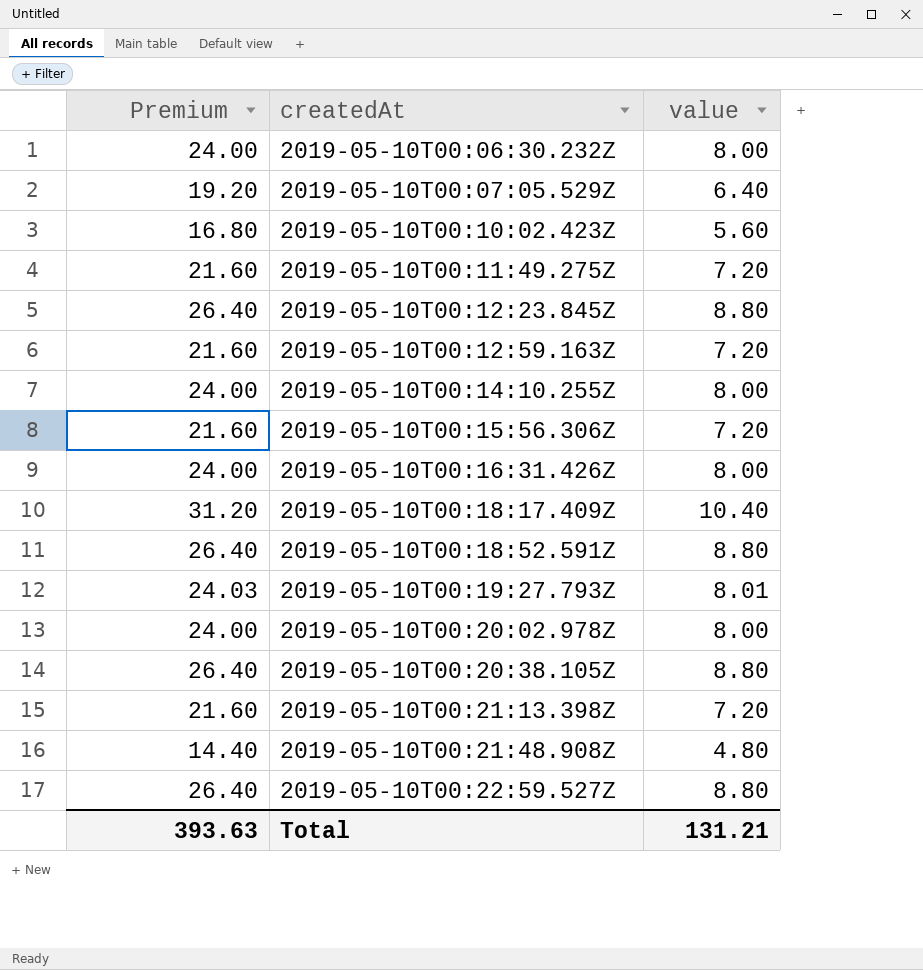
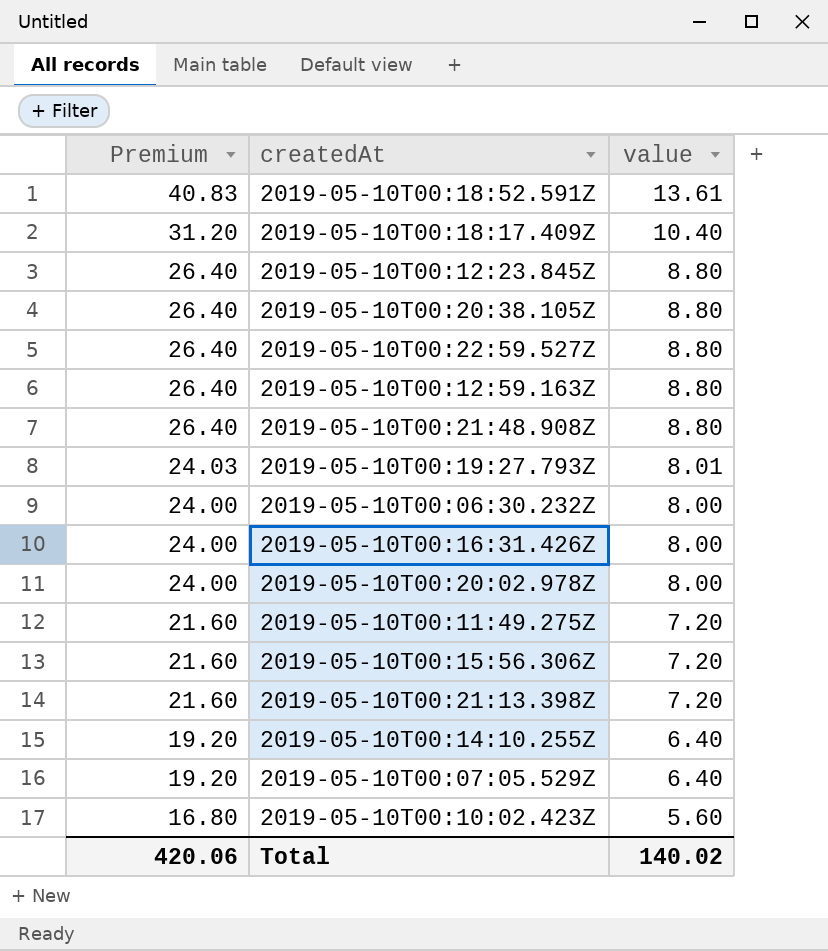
row order: createdAt ascending -> Premium descending
2019-05-10T00:18:52.591Z | Premium: 26.40 -> 40.83
2019-05-10T00:18:52.591Z | value: 8.80 -> 13.61
2019-05-10T00:12:59.163Z | Premium: 21.60 -> 26.40
2019-05-10T00:12:59.163Z | value: 7.20 -> 8.80
2019-05-10T00:21:48.908Z | Premium: 14.40 -> 26.40
2019-05-10T00:21:48.908Z | value: 4.80 -> 8.80
2019-05-10T00:14:10.255Z | Premium: 24.00 -> 19.20
2019-05-10T00:14:10.255Z | value: 8.00 -> 6.40
Total | Premium: 393.63 -> 420.06
Total | value: 131.21 -> 140.02

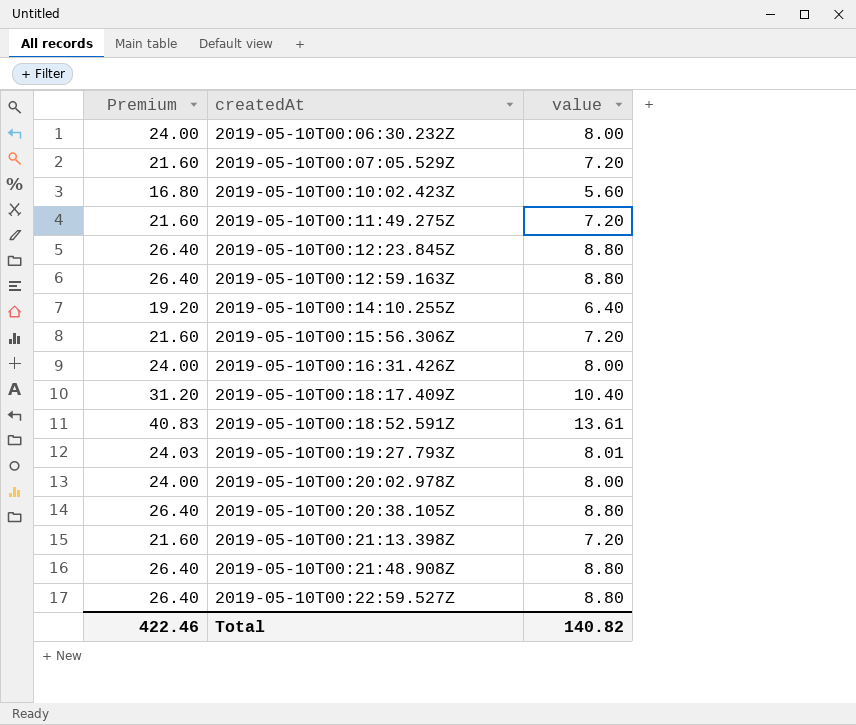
row order: Premium descending -> createdAt ascending
2019-05-10T00:07:05.529Z | Premium: 19.20 -> 21.60
2019-05-10T00:07:05.529Z | value: 6.40 -> 7.20
Total | Premium: 420.06 -> 422.46
Total | value: 140.02 -> 140.82

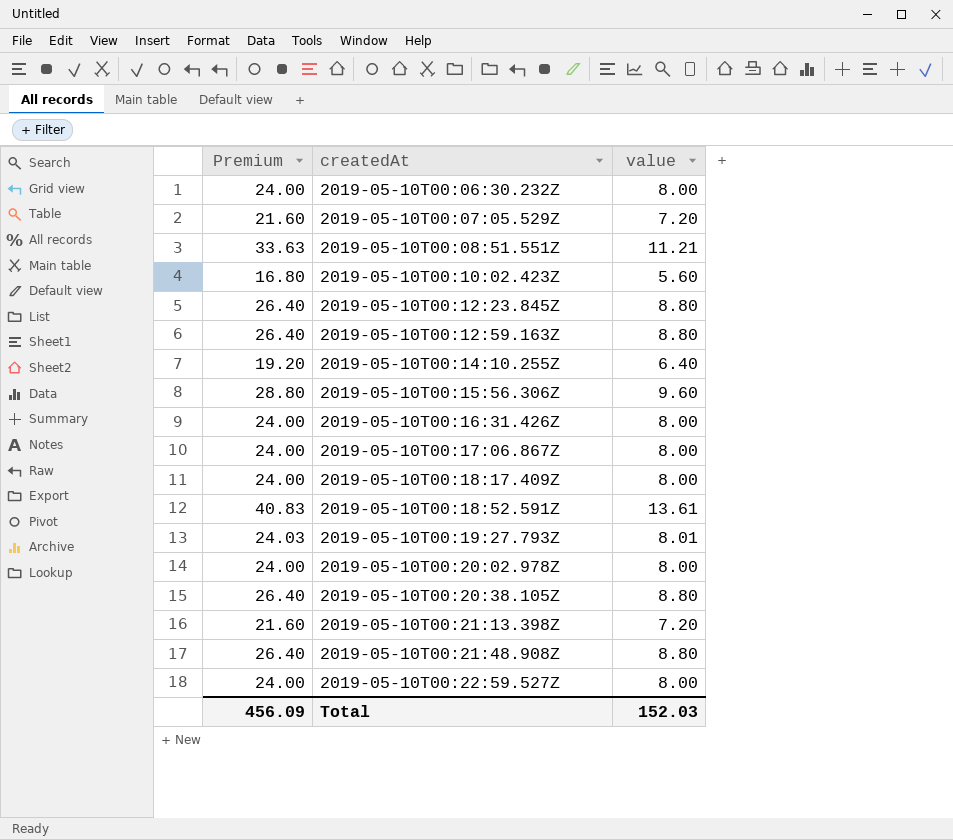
row 2019-05-10T00:11:49.275Z: 21.60 | 7.20 -> none
row 2019-05-10T00:08:51.551Z: none -> 33.63 | 11.21
2019-05-10T00:15:56.306Z | Premium: 21.60 -> 28.80
2019-05-10T00:15:56.306Z | value: 7.20 -> 9.60
row 2019-05-10T00:17:06.867Z: none -> 24.00 | 8.00
2019-05-10T00:18:17.409Z | Premium: 31.20 -> 24.00
2019-05-10T00:18:17.409Z | value: 10.40 -> 8.00
2019-05-10T00:22:59.527Z | Premium: 26.40 -> 24.00
2019-05-10T00:22:59.527Z | value: 8.80 -> 8.00
Total | Premium: 422.46 -> 456.09
Total | value: 140.82 -> 152.03

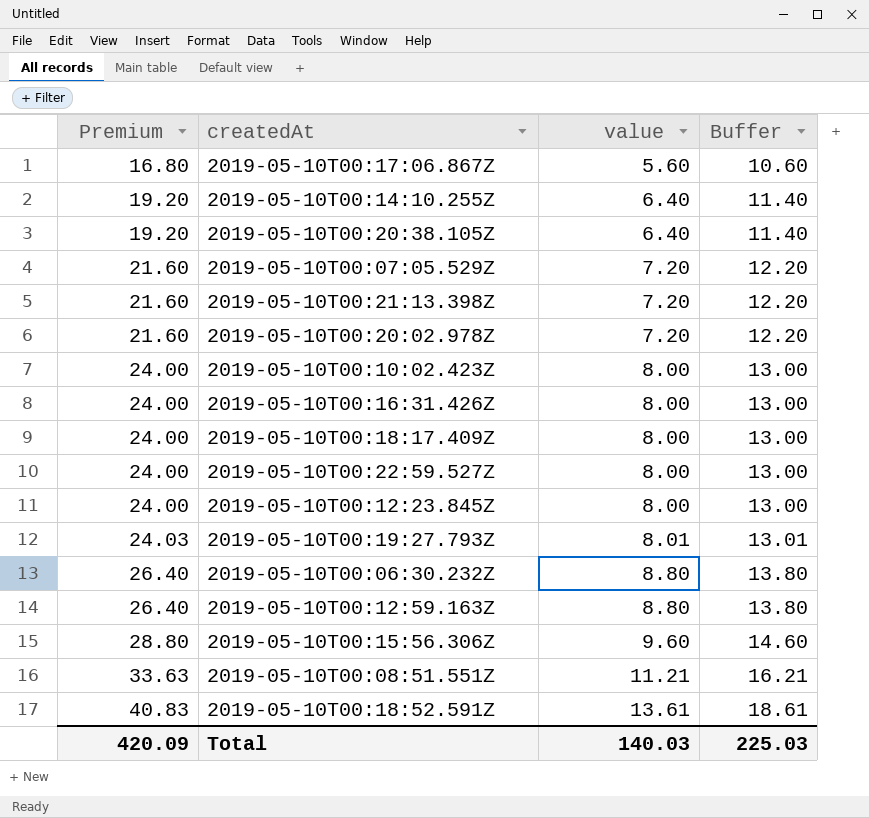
row order: createdAt ascending -> Premium ascending
column Buffer | formula: none -> [value] + 5
row 2019-05-10T00:21:48.908Z: 26.40 | 8.80 -> none
2019-05-10T00:17:06.867Z | Premium: 24.00 -> 16.80
2019-05-10T00:17:06.867Z | value: 8.00 -> 5.60
2019-05-10T00:20:38.105Z | Premium: 26.40 -> 19.20
2019-05-10T00:20:38.105Z | value: 8.80 -> 6.40
2019-05-10T00:20:02.978Z | Premium: 24.00 -> 21.60
2019-05-10T00:20:02.978Z | value: 8.00 -> 7.20
2019-05-10T00:10:02.423Z | Premium: 16.80 -> 24.00
2019-05-10T00:10:02.423Z | value: 5.60 -> 8.00
2019-05-10T00:12:23.845Z | Premium: 26.40 -> 24.00
2019-05-10T00:12:23.845Z | value: 8.80 -> 8.00
2019-05-10T00:06:30.232Z | Premium: 24.00 -> 26.40
2019-05-10T00:06:30.232Z | value: 8.00 -> 8.80
Total | Premium: 456.09 -> 420.09
Total | value: 152.03 -> 140.03

